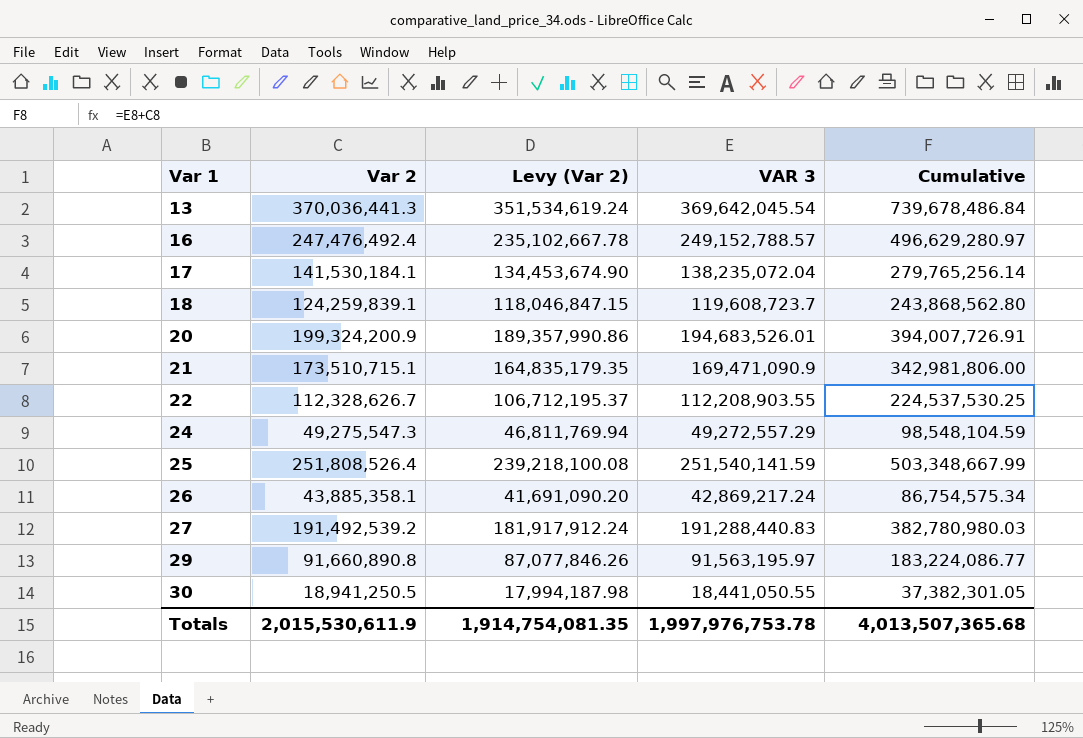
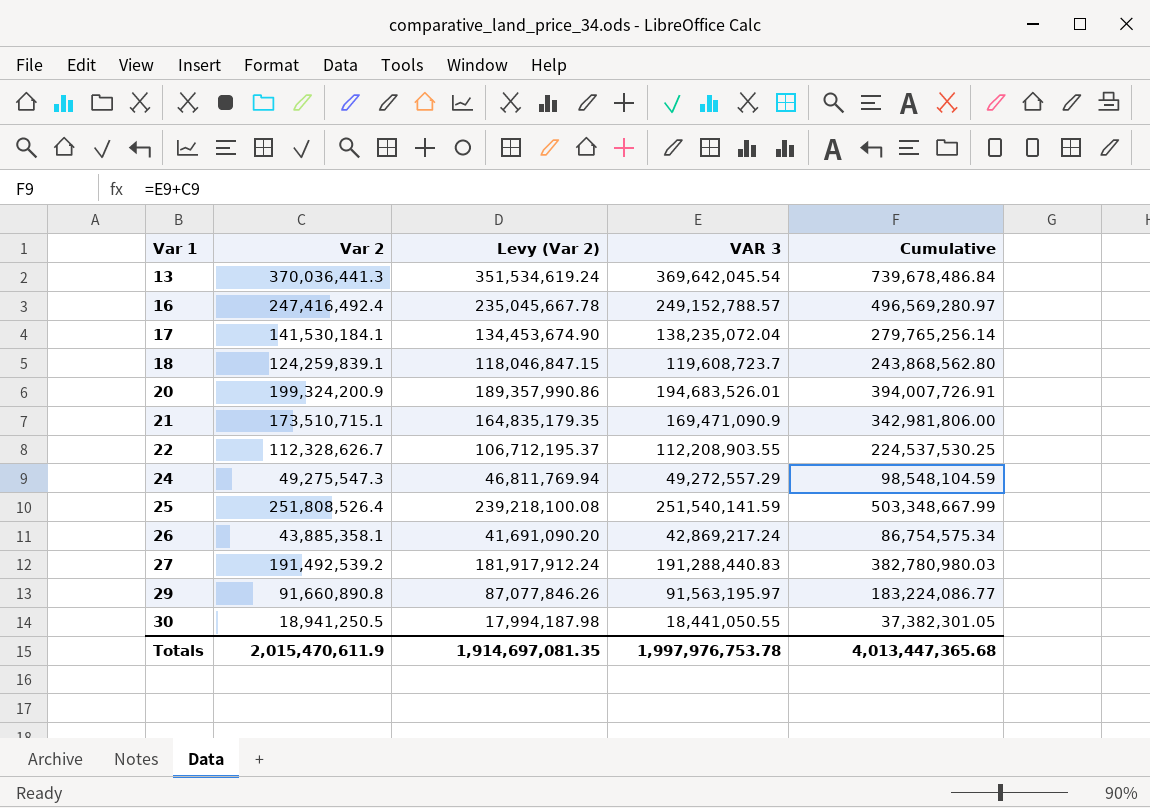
16 | Var 2: 247,476,492.4 -> 247,416,492.4
16 | Levy (Var 2): 235,102,667.78 -> 235,045,667.78
16 | Cumulative: 496,629,280.97 -> 496,569,280.97
Totals | Var 2: 2,015,530,611.9 -> 2,015,470,611.9
Totals | Levy (Var 2): 1,914,754,081.35 -> 1,914,697,081.35
Totals | Cumulative: 4,013,507,365.68 -> 4,013,447,365.68

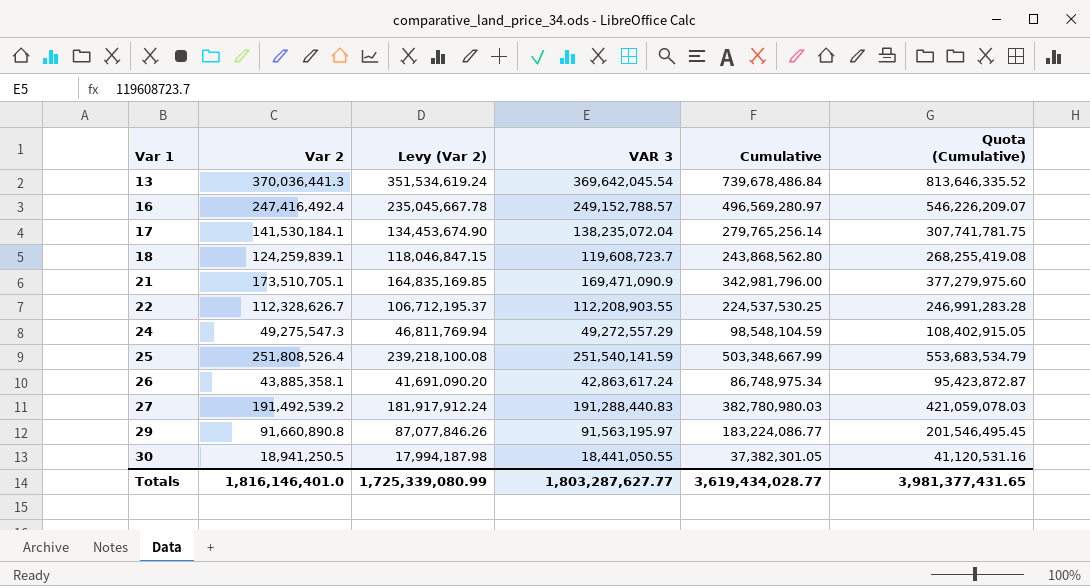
column Quota (Cumulative) | formula: none -> [Cumulative] * 1.1
row 20: 199,324,200.9 | 189,357,990.86 | 194,683,526.01 | 394,007,726.91 -> none
21 | Var 2: 173,510,715.1 -> 173,510,705.1
21 | Levy (Var 2): 164,835,179.35 -> 164,835,169.85
21 | Cumulative: 342,981,806.00 -> 342,981,796.00
26 | VAR 3: 42,869,217.24 -> 42,863,617.24
26 | Cumulative: 86,754,575.34 -> 86,748,975.34
Totals | Var 2: 2,015,470,611.9 -> 1,816,146,401.0
Totals | Levy (Var 2): 1,914,697,081.35 -> 1,725,339,080.99
Totals | VAR 3: 1,997,976,753.78 -> 1,803,287,627.77
Totals | Cumulative: 4,013,447,365.68 -> 3,619,434,028.77

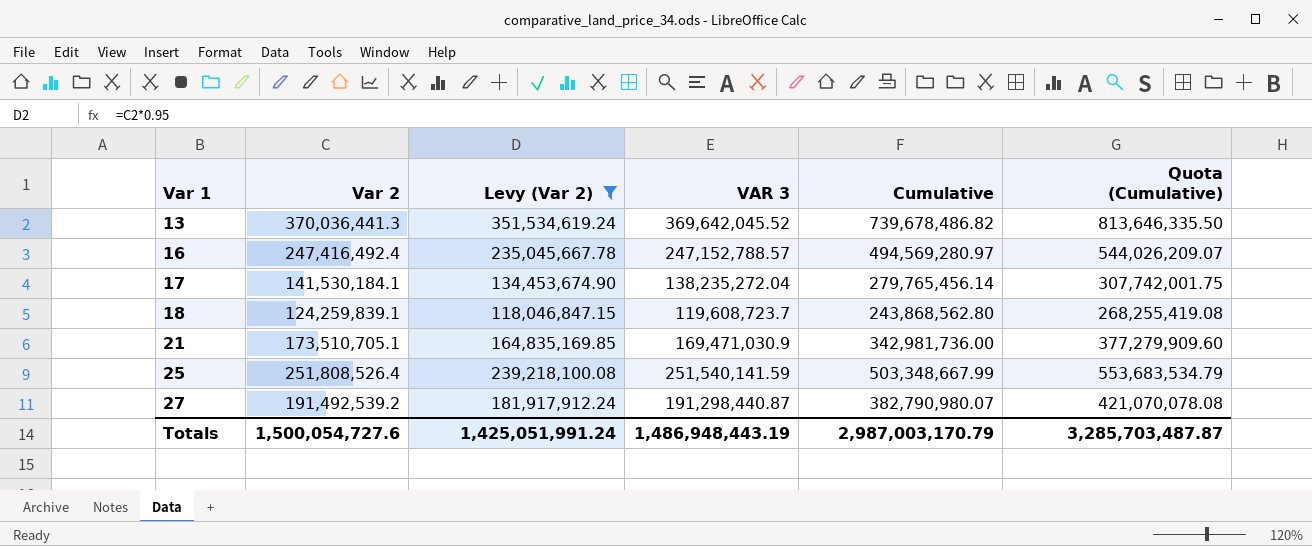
filter: none -> Levy (Var 2) >= 118,046,847.15
13 | VAR 3: 369,642,045.54 -> 369,642,045.52
13 | Cumulative: 739,678,486.84 -> 739,678,486.82
13 | Quota (Cumulative): 813,646,335.52 -> 813,646,335.50
16 | VAR 3: 249,152,788.57 -> 247,152,788.57
16 | Cumulative: 496,569,280.97 -> 494,569,280.97
16 | Quota (Cumulative): 546,226,209.07 -> 544,026,209.07
17 | VAR 3: 138,235,072.04 -> 138,235,272.04
17 | Cumulative: 279,765,256.14 -> 279,765,456.14
17 | Quota (Cumulative): 307,741,781.75 -> 307,742,001.75
21 | VAR 3: 169,471,090.9 -> 169,471,030.9
21 | Cumulative: 342,981,796.00 -> 342,981,736.00
21 | Quota (Cumulative): 377,279,975.60 -> 377,279,909.60
27 | VAR 3: 191,288,440.83 -> 191,298,440.87
27 | Cumulative: 382,780,980.03 -> 382,790,980.07
27 | Quota (Cumulative): 421,059,078.03 -> 421,070,078.08
Totals | Var 2: 1,816,146,401.0 -> 1,500,054,727.6
Totals | Levy (Var 2): 1,725,339,080.99 -> 1,425,051,991.24
Totals | VAR 3: 1,803,287,627.77 -> 1,486,948,443.19
Totals | Cumulative: 3,619,434,028.77 -> 2,987,003,170.79
Totals | Quota (Cumulative): 3,981,377,431.65 -> 3,285,703,487.87

